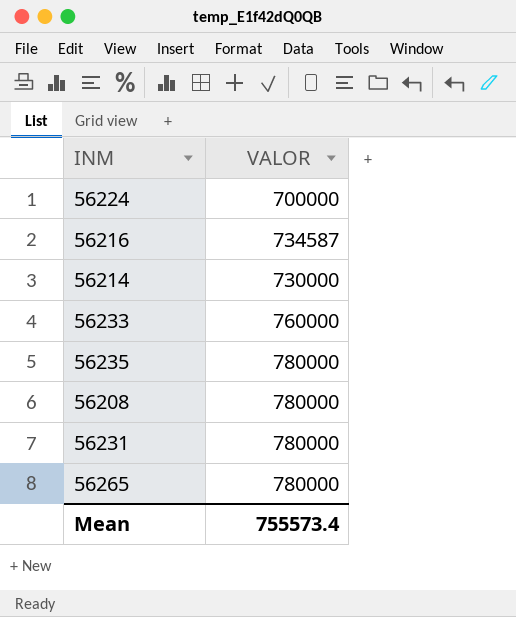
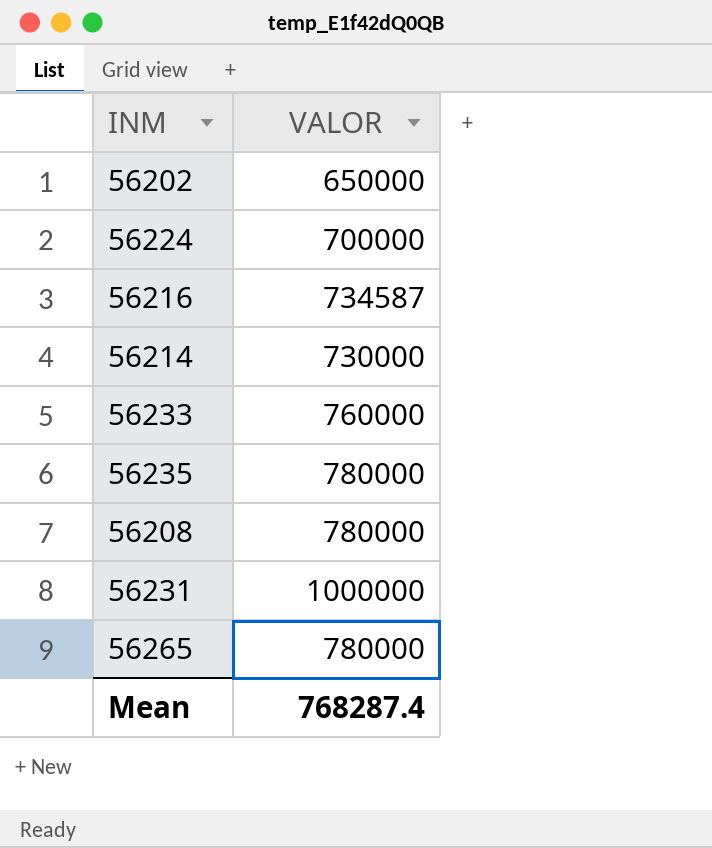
row 56202: none -> 650000
56231 | VALOR: 780000 -> 1000000
Mean | VALOR: 755573.4 -> 768287.4

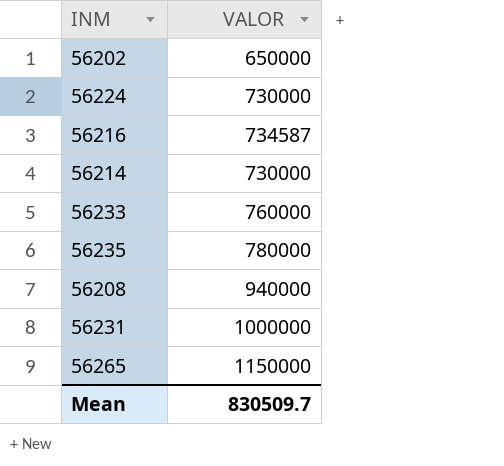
56224 | VALOR: 700000 -> 730000
56208 | VALOR: 780000 -> 940000
56265 | VALOR: 780000 -> 1150000
Mean | VALOR: 768287.4 -> 830509.7

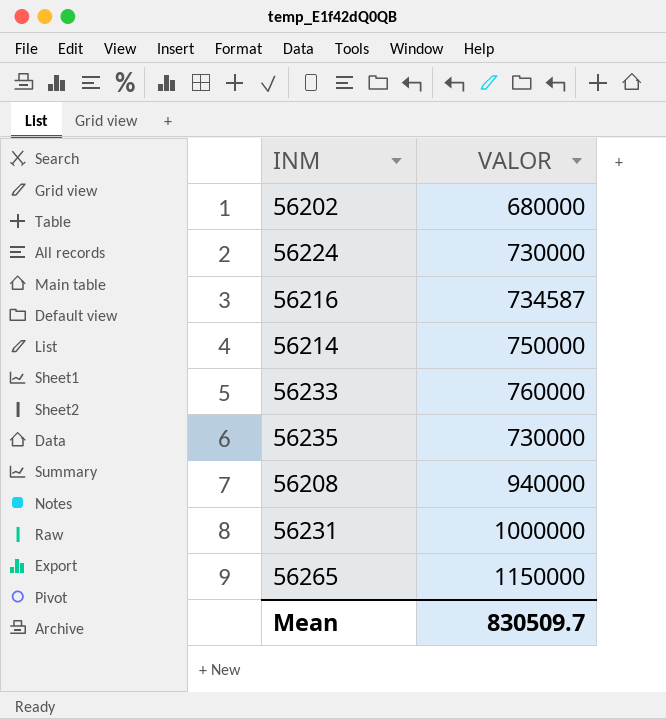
56202 | VALOR: 650000 -> 680000
56214 | VALOR: 730000 -> 750000
56235 | VALOR: 780000 -> 730000

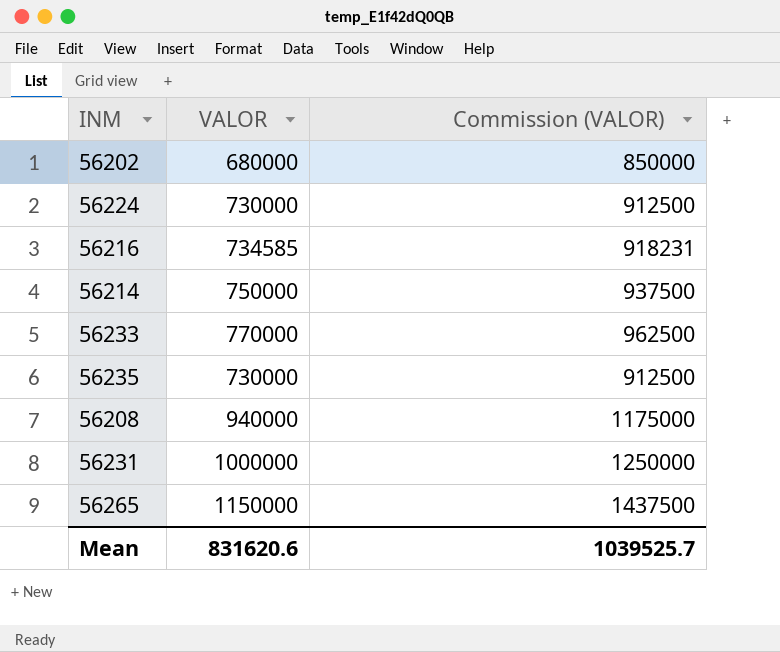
column Commission (VALOR) | formula: none -> [VALOR] * 1.25
56216 | VALOR: 734587 -> 734585
56233 | VALOR: 760000 -> 770000
Mean | VALOR: 830509.7 -> 831620.6

